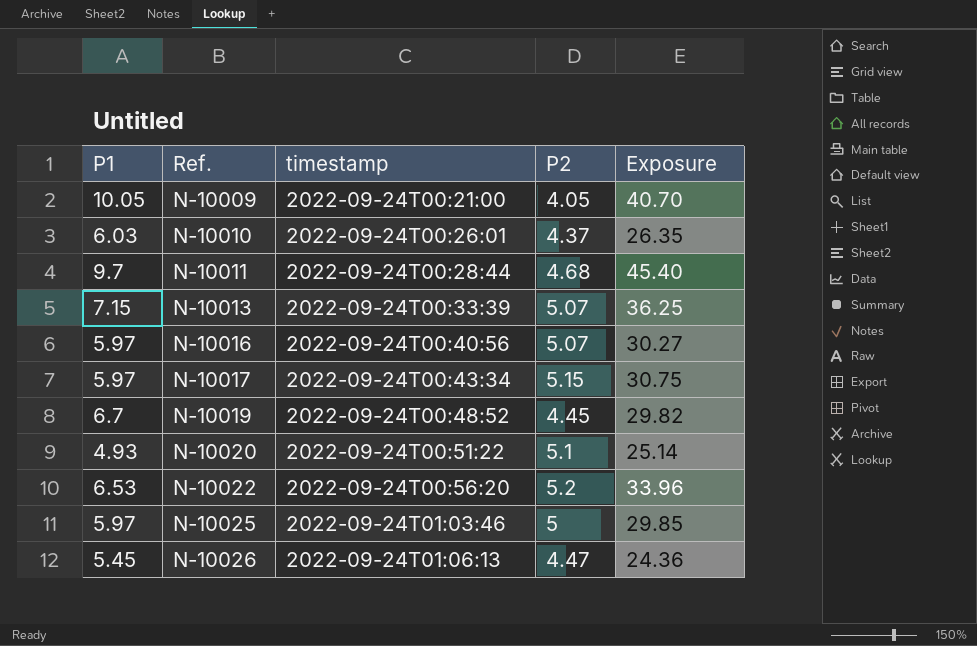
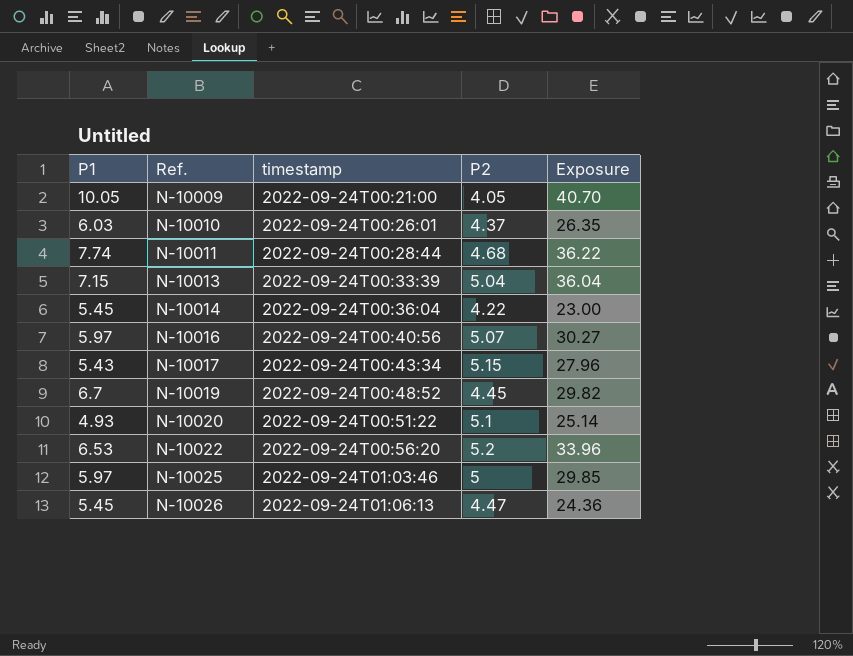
N-10011 | P1: 9.7 -> 7.74
N-10011 | Exposure: 45.40 -> 36.22
N-10013 | P2: 5.07 -> 5.04
N-10013 | Exposure: 36.25 -> 36.04
row N-10014: none -> 5.45 | 2022-09-24T00:36:04 | 4.22 | 23.00
N-10017 | P1: 5.97 -> 5.43
N-10017 | Exposure: 30.75 -> 27.96

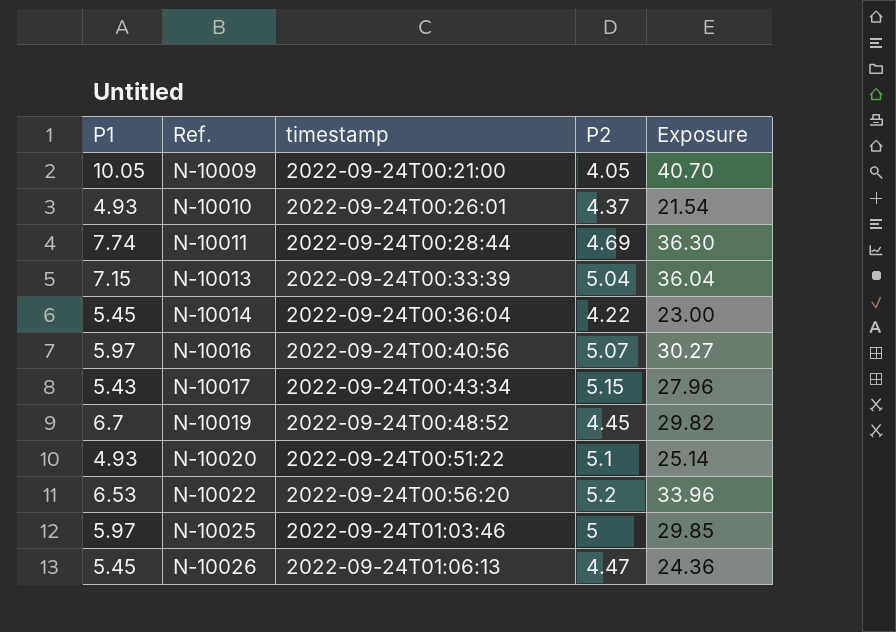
N-10010 | P1: 6.03 -> 4.93
N-10010 | Exposure: 26.35 -> 21.54
N-10011 | P2: 4.68 -> 4.69
N-10011 | Exposure: 36.22 -> 36.30

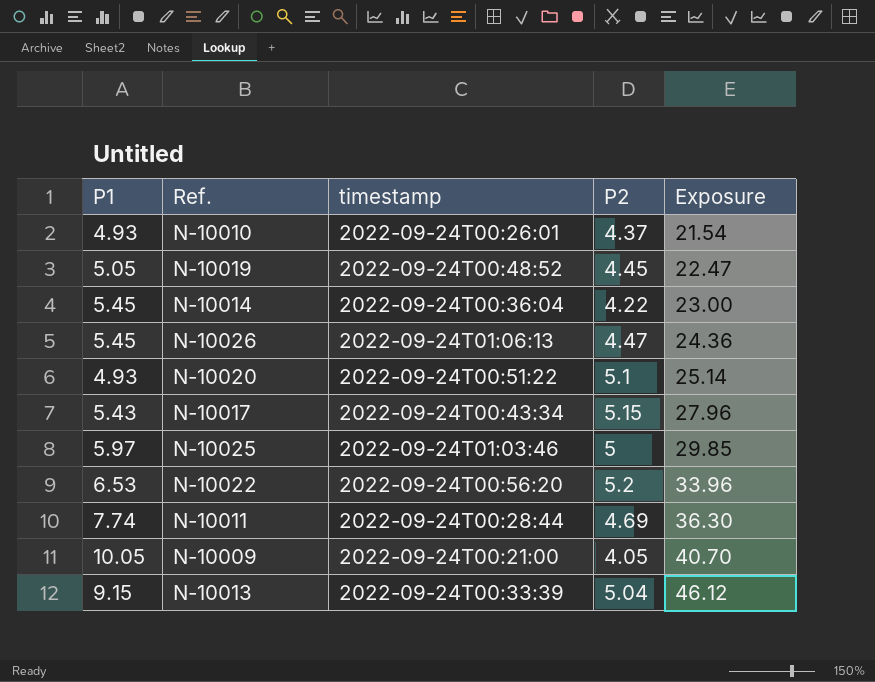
row order: Ref. ascending -> Exposure ascending
row N-10016: 5.97 | 2022-09-24T00:40:56 | 5.07 | 30.27 -> none
N-10019 | P1: 6.7 -> 5.05
N-10019 | Exposure: 29.82 -> 22.47
N-10013 | P1: 7.15 -> 9.15
N-10013 | Exposure: 36.04 -> 46.12

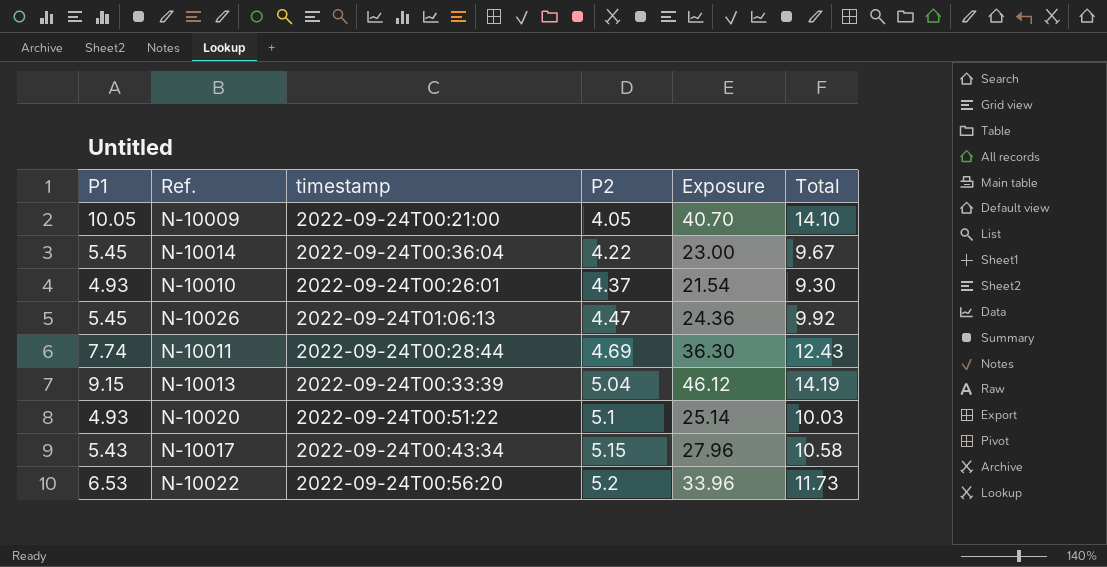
row order: Exposure ascending -> P2 ascending
column Total | formula: none -> [P1] + [P2]
row N-10019: 5.05 | 2022-09-24T00:48:52 | 4.45 | 22.47 -> none
row N-10025: 5.97 | 2022-09-24T01:03:46 | 5 | 29.85 -> none

